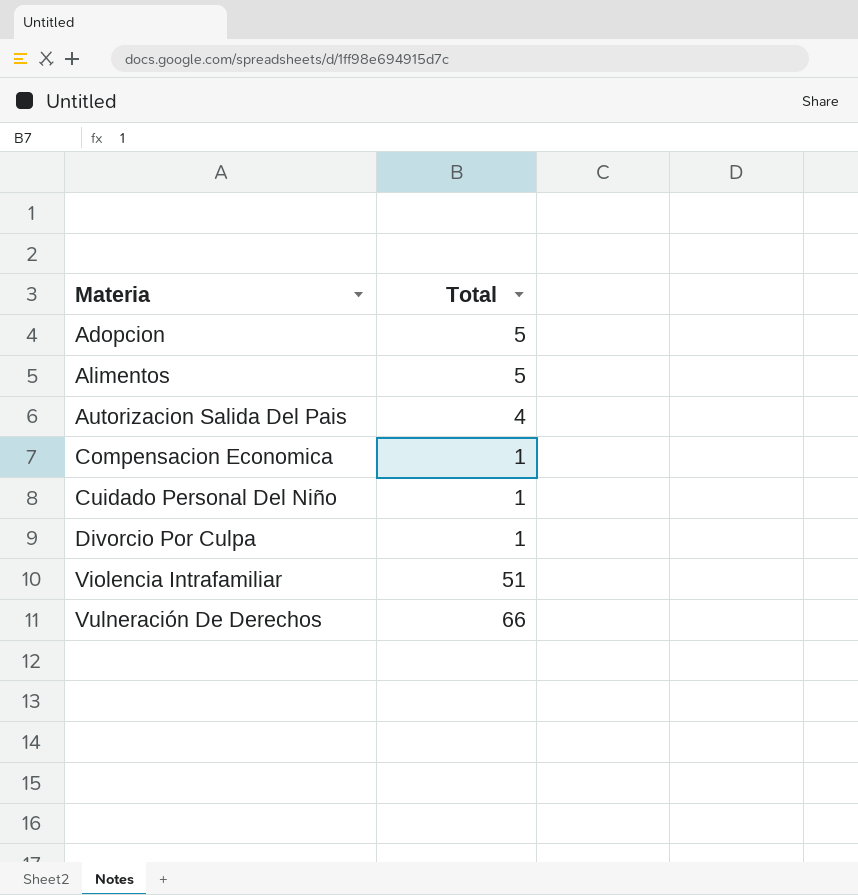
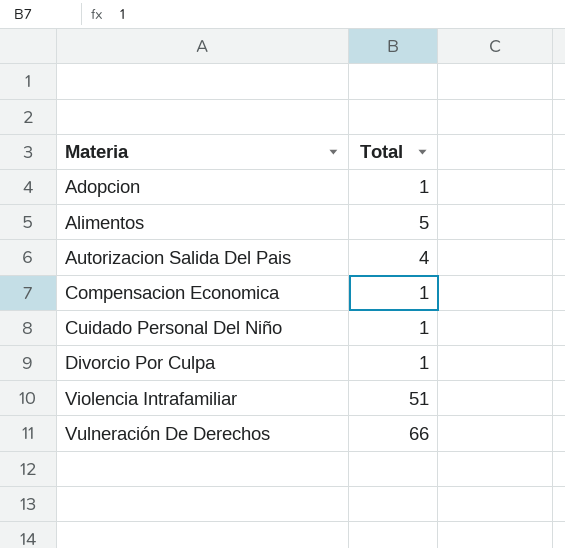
Adopcion | Total: 5 -> 1

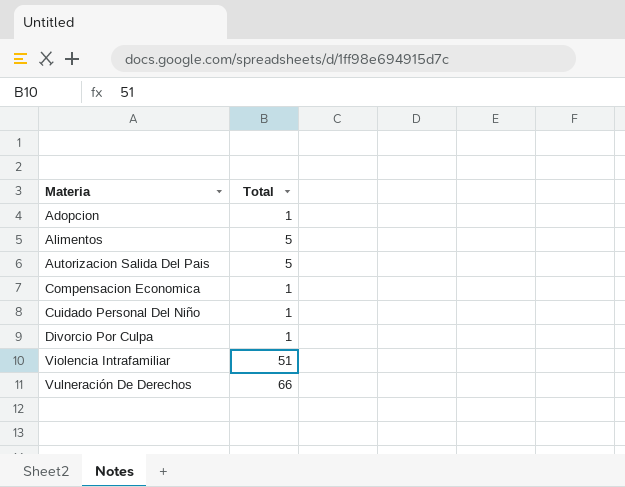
Autorizacion Salida Del Pais | Total: 4 -> 5

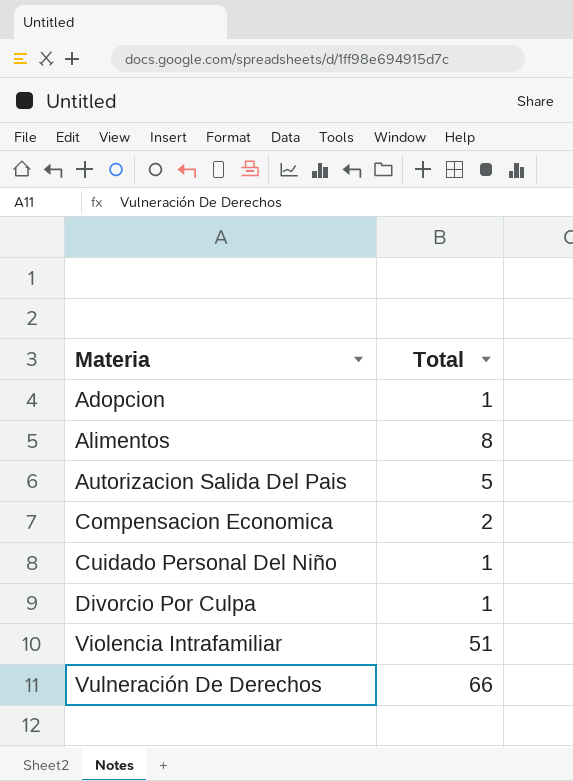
Alimentos | Total: 5 -> 8
Compensacion Economica | Total: 1 -> 2

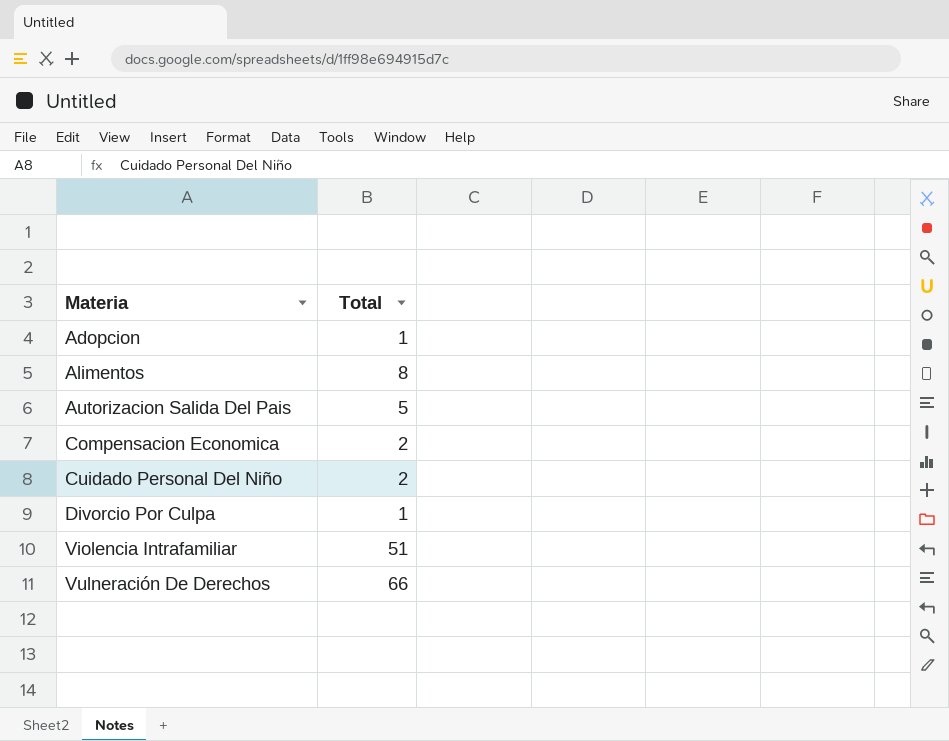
Cuidado Personal Del Niño | Total: 1 -> 2

